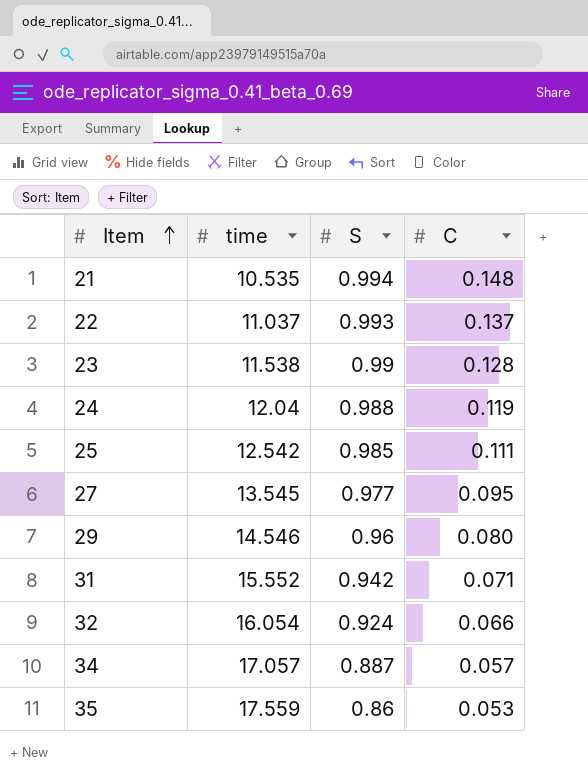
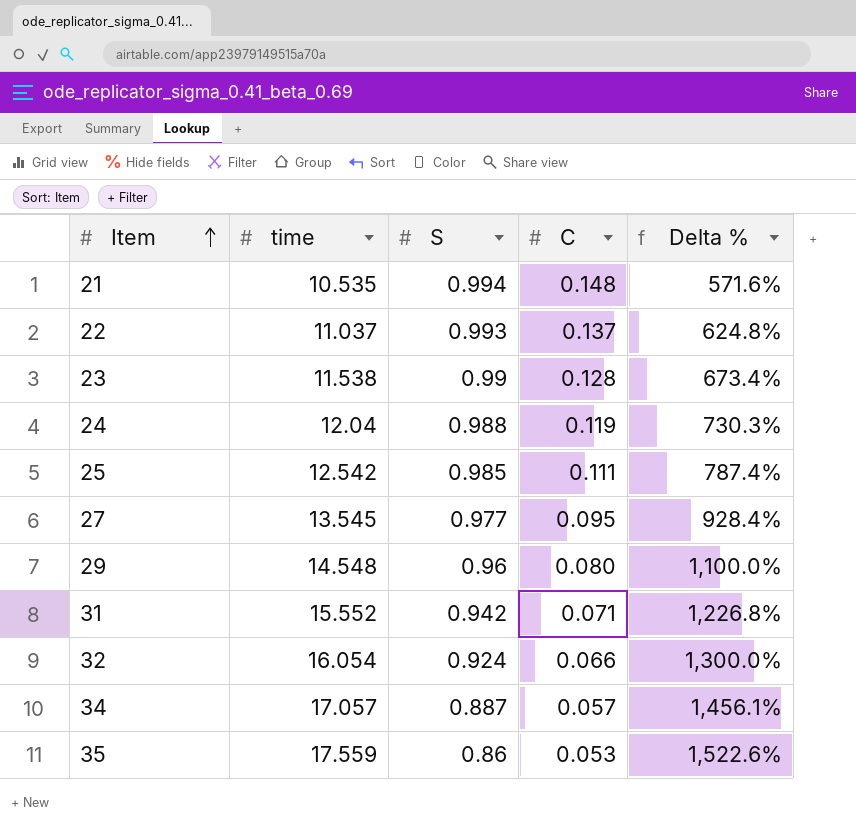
column Delta % | formula: none -> ([S] - [C]) / [C]
29 | time: 14.546 -> 14.548

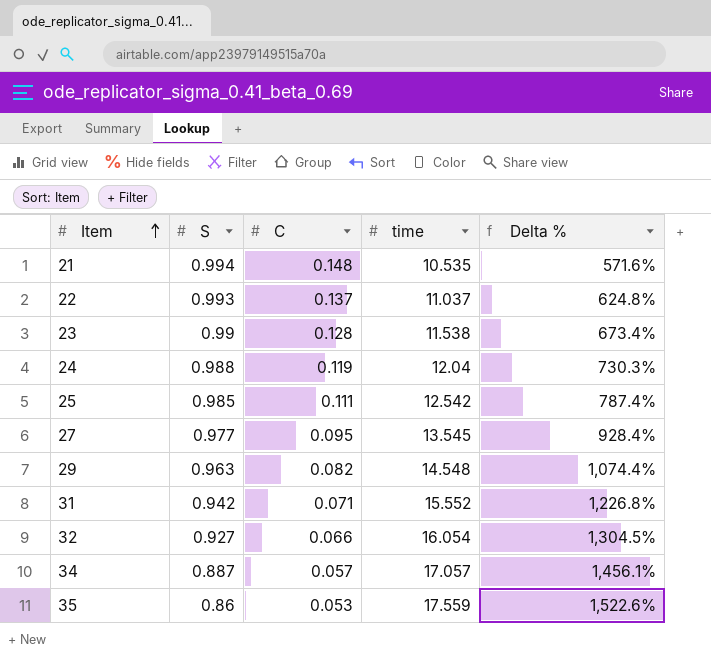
column time | position: 2 -> 4
29 | S: 0.96 -> 0.963
29 | C: 0.080 -> 0.082
29 | Delta %: 1,100.0% -> 1,074.4%
32 | S: 0.924 -> 0.927
32 | Delta %: 1,300.0% -> 1,304.5%

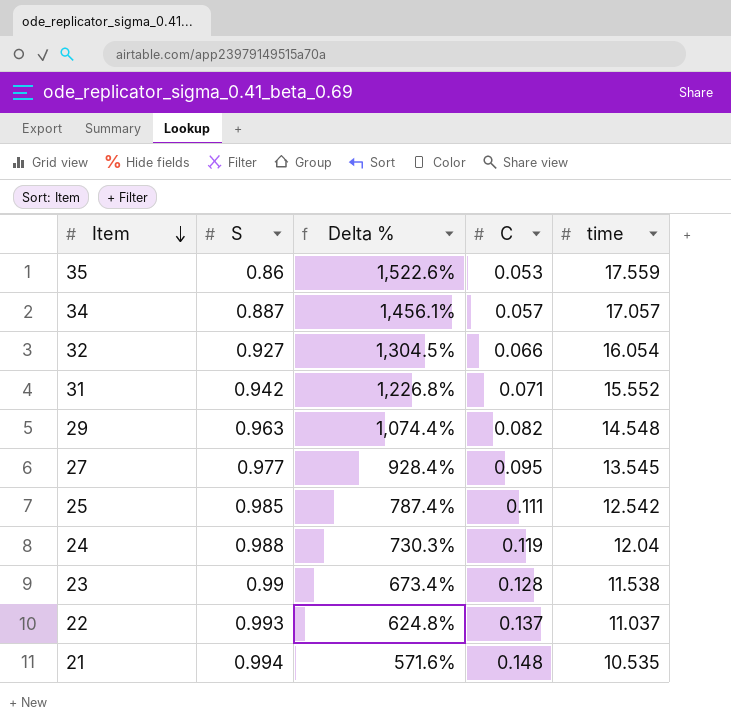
row order: Item ascending -> Item descending
column Delta % | position: 5 -> 3

